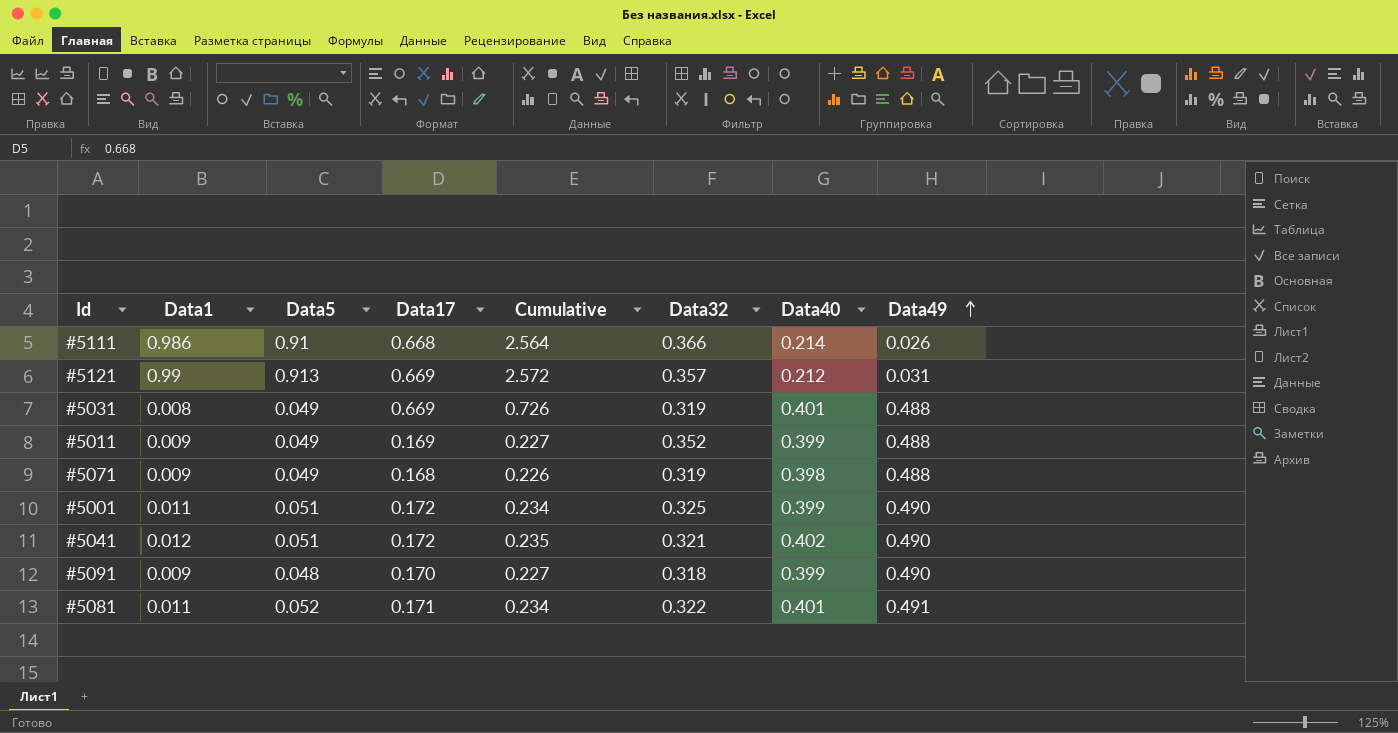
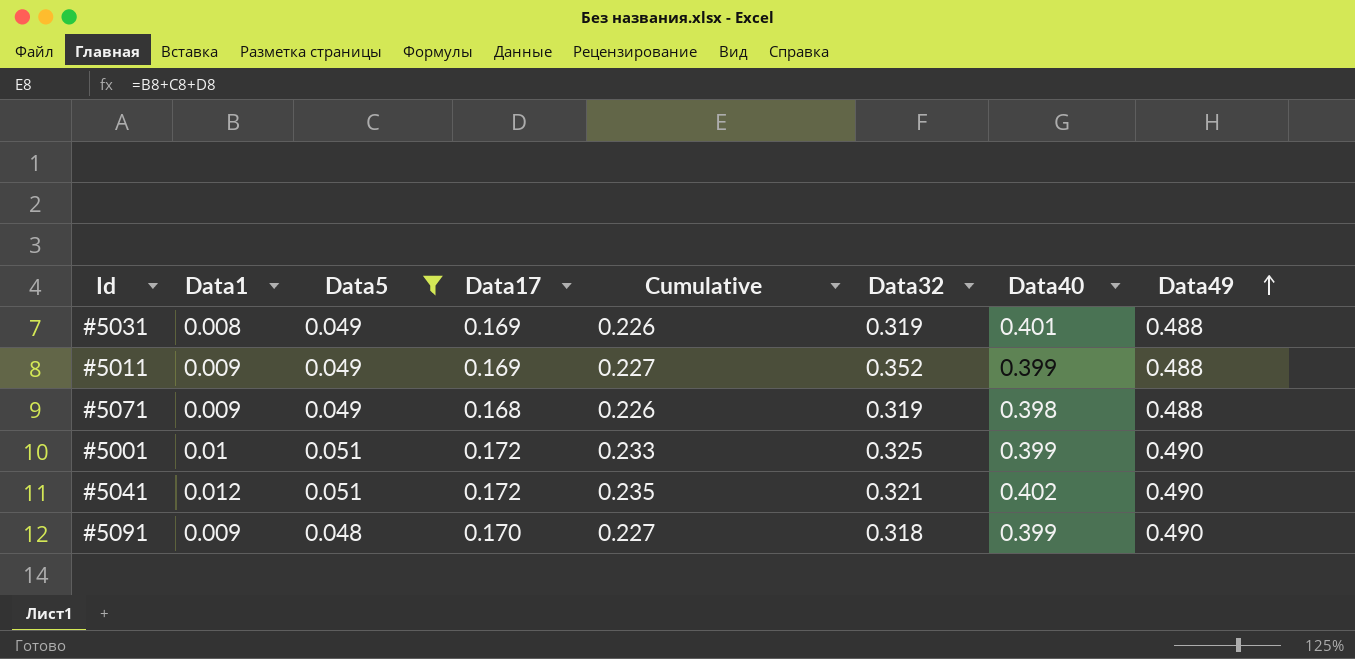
filter: none -> Data5 <= 0.051
#5031 | Data17: 0.669 -> 0.169
#5031 | Cumulative: 0.726 -> 0.226
#5001 | Data1: 0.011 -> 0.01
#5001 | Cumulative: 0.234 -> 0.233

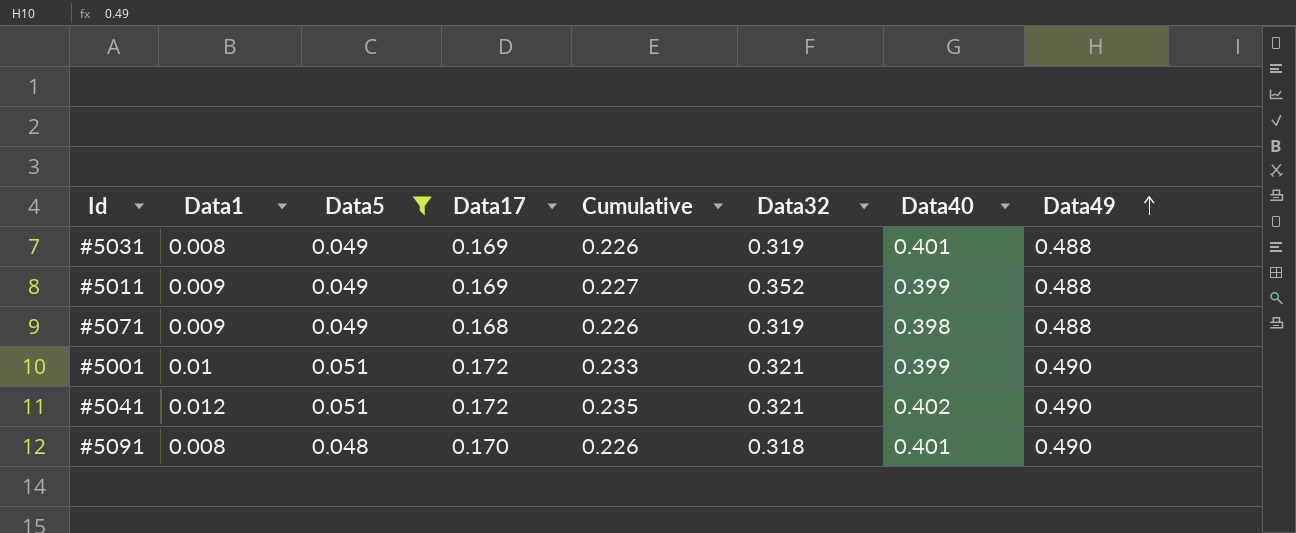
#5001 | Data32: 0.325 -> 0.321
#5091 | Data1: 0.009 -> 0.008
#5091 | Cumulative: 0.227 -> 0.226
#5091 | Data40: 0.399 -> 0.401

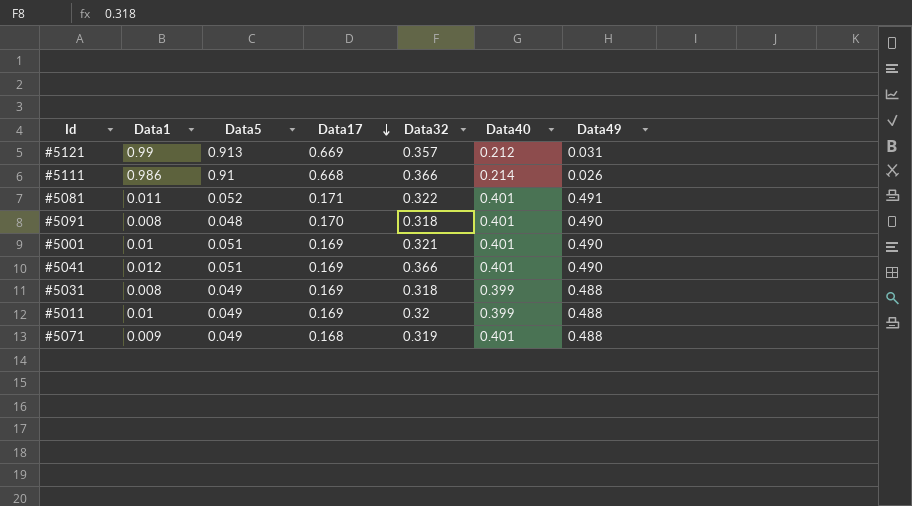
filter: Data5 <= 0.051 -> none
row order: Data49 ascending -> Data17 descending
column Cumulative | formula: [Data1] + [Data5] + [Data17] -> none
#5001 | Data17: 0.172 -> 0.169
#5001 | Data40: 0.399 -> 0.401
#5041 | Data17: 0.172 -> 0.169
#5041 | Data32: 0.321 -> 0.366
#5041 | Data40: 0.402 -> 0.401
#5031 | Data32: 0.319 -> 0.318
#5031 | Data40: 0.401 -> 0.399
#5011 | Data1: 0.009 -> 0.01
#5011 | Data32: 0.352 -> 0.32
#5071 | Data40: 0.398 -> 0.401

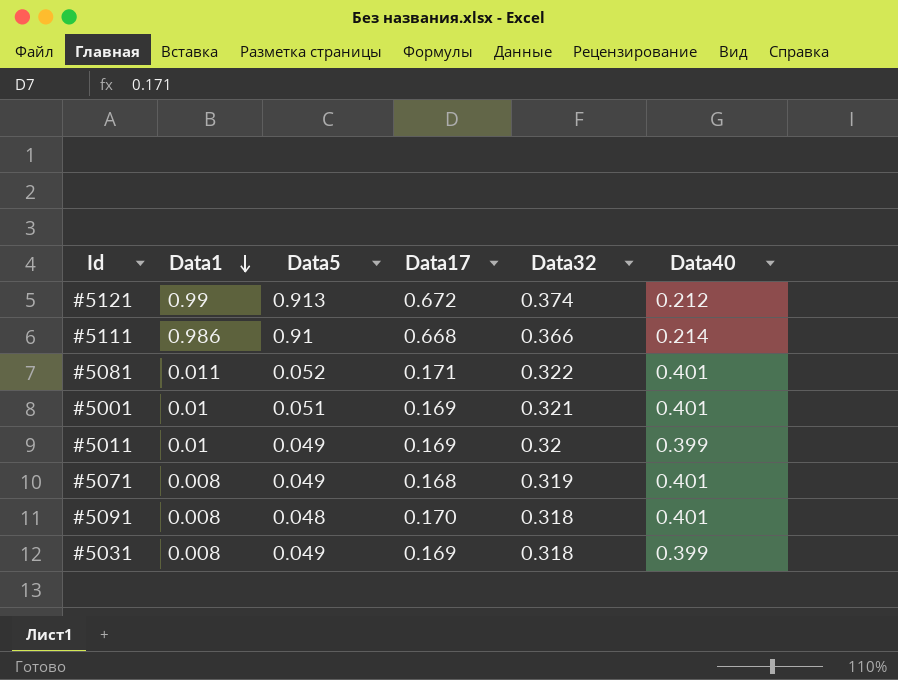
row order: Data17 descending -> Data1 descending
column Data49 | position: 7 -> none
row #5041: 0.012 | 0.051 | 0.169 | 0.366 | 0.401 | 0.490 -> none
#5121 | Data17: 0.669 -> 0.672
#5121 | Data32: 0.357 -> 0.374
#5071 | Data1: 0.009 -> 0.008

